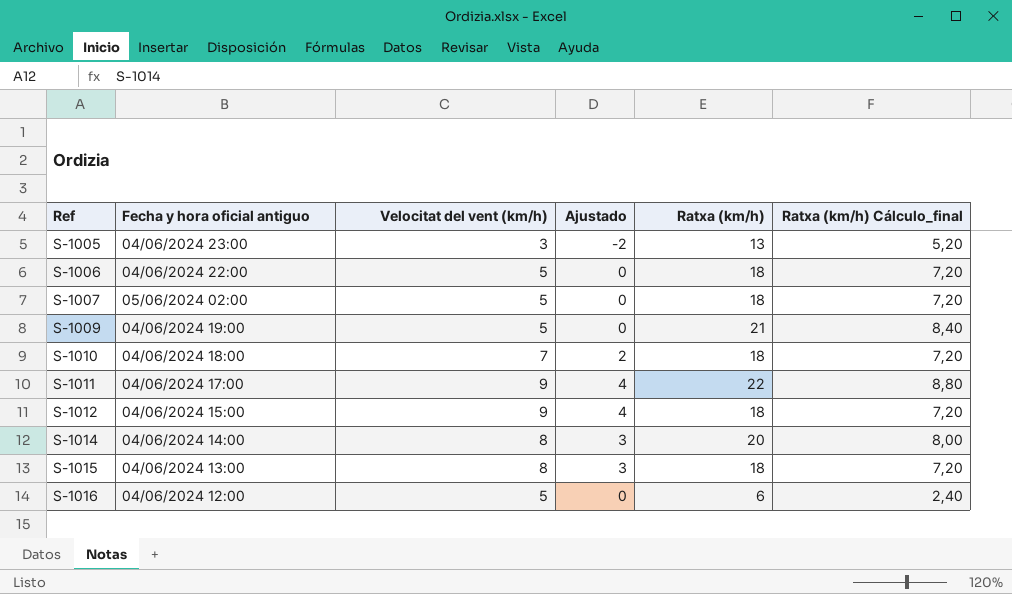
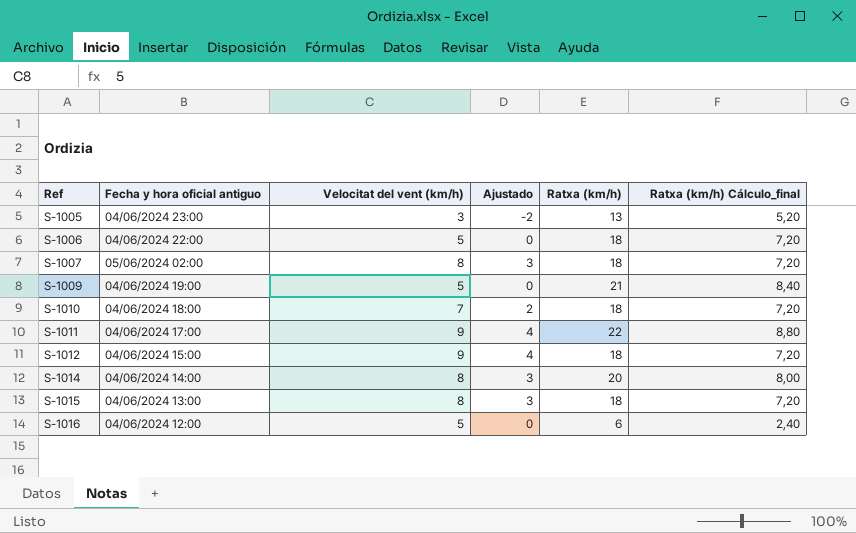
S-1007 | Velocitat del vent (km/h): 5 -> 8
S-1007 | Ajustado: 0 -> 3

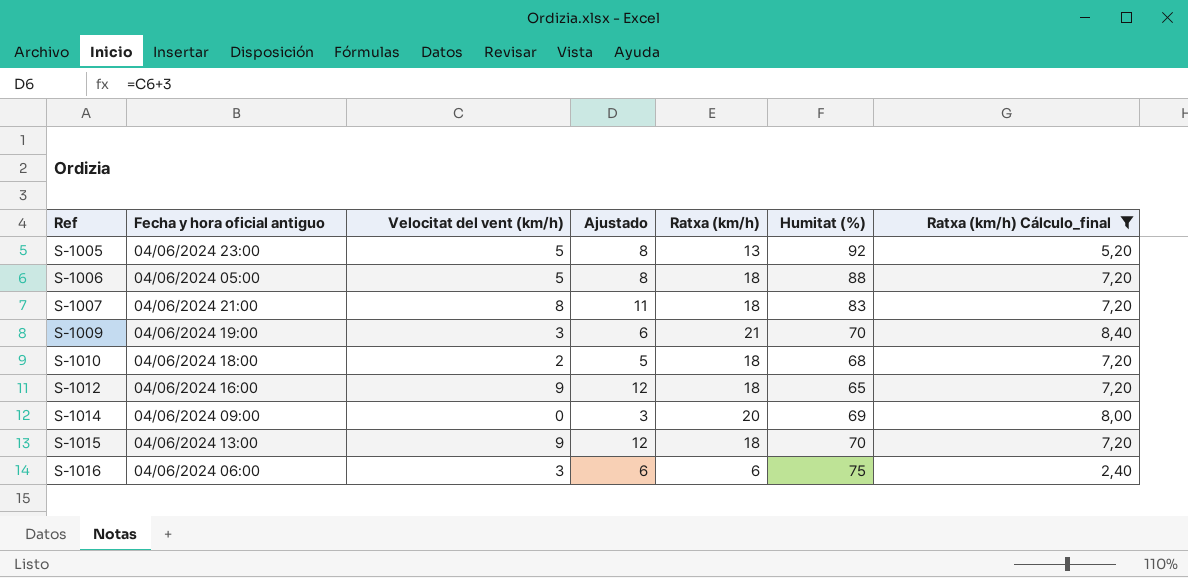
filter: none -> Ratxa (km/h) Cálculo_final != 8,80
column Ajustado | formula: [Velocitat del vent (km/h)] - 5 -> [Velocitat del vent (km/h)] + 3
column Humitat (%) | position: none -> 6
S-1005 | Velocitat del vent (km/h): 3 -> 5
S-1006 | Fecha y hora oficial antiguo: 04/06/2024 22:00 -> 04/06/2024 05:00
S-1007 | Fecha y hora oficial antiguo: 05/06/2024 02:00 -> 04/06/2024 21:00
S-1009 | Velocitat del vent (km/h): 5 -> 3
S-1010 | Velocitat del vent (km/h): 7 -> 2
S-1012 | Fecha y hora oficial antiguo: 04/06/2024 15:00 -> 04/06/2024 16:00
S-1014 | Fecha y hora oficial antiguo: 04/06/2024 14:00 -> 04/06/2024 09:00
S-1014 | Velocitat del vent (km/h): 8 -> 0
S-1015 | Velocitat del vent (km/h): 8 -> 9
S-1016 | Fecha y hora oficial antiguo: 04/06/2024 12:00 -> 04/06/2024 06:00
S-1016 | Velocitat del vent (km/h): 5 -> 3

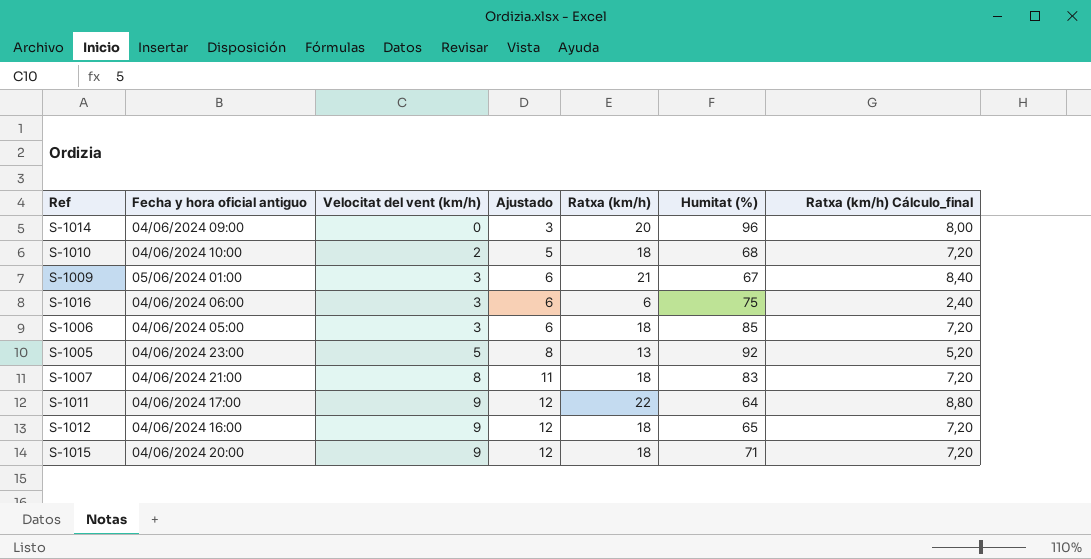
filter: Ratxa (km/h) Cálculo_final != 8,80 -> none
row order: Ref ascending -> Velocitat del vent (km/h) ascending
S-1014 | Humitat (%): 69 -> 96
S-1010 | Fecha y hora oficial antiguo: 04/06/2024 18:00 -> 04/06/2024 10:00
S-1009 | Fecha y hora oficial antiguo: 04/06/2024 19:00 -> 05/06/2024 01:00
S-1009 | Humitat (%): 70 -> 67
S-1006 | Velocitat del vent (km/h): 5 -> 3
S-1006 | Ajustado: 8 -> 6
S-1006 | Humitat (%): 88 -> 85
S-1015 | Fecha y hora oficial antiguo: 04/06/2024 13:00 -> 04/06/2024 20:00
S-1015 | Humitat (%): 70 -> 71

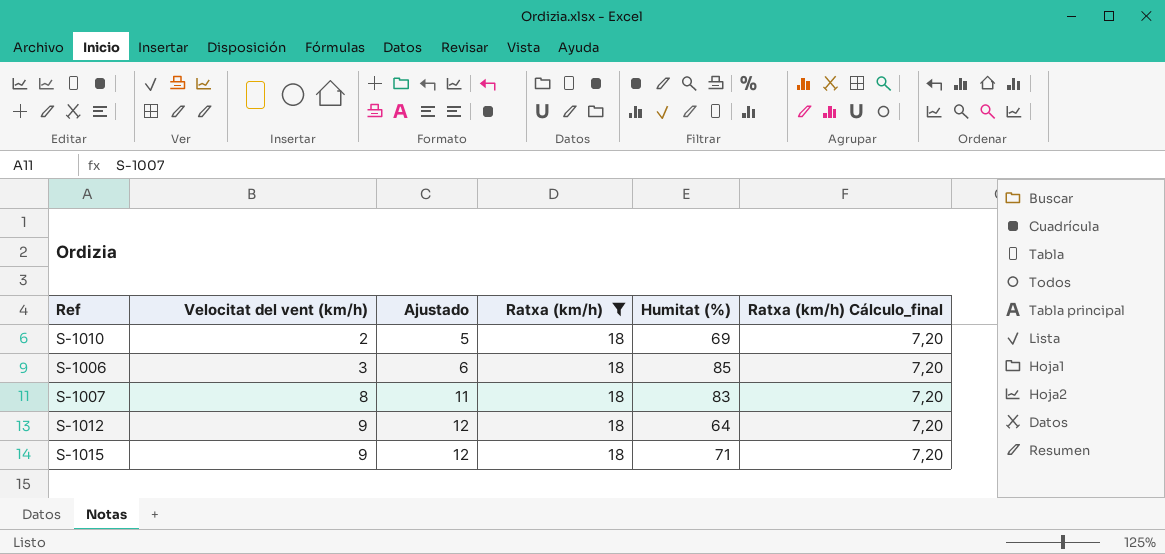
filter: none -> Ratxa (km/h) = 18
column Fecha y hora oficial antiguo | position: 2 -> none
S-1010 | Humitat (%): 68 -> 69
S-1012 | Humitat (%): 65 -> 64

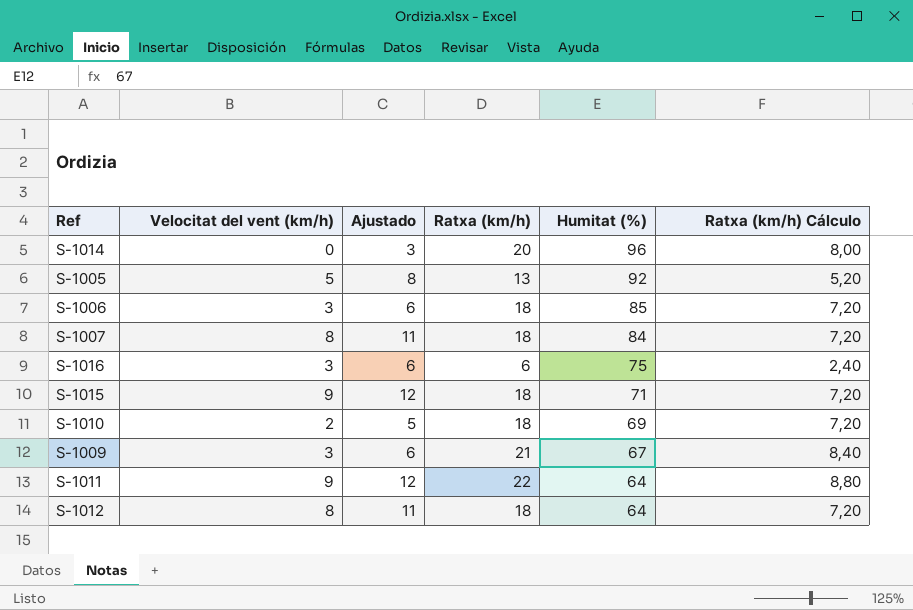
filter: Ratxa (km/h) = 18 -> none
row order: Velocitat del vent (km/h) ascending -> Humitat (%) descending
column name: Ratxa (km/h) Cálculo_final -> Ratxa (km/h) Cálculo
S-1007 | Humitat (%): 83 -> 84
S-1012 | Velocitat del vent (km/h): 9 -> 8
S-1012 | Ajustado: 12 -> 11

